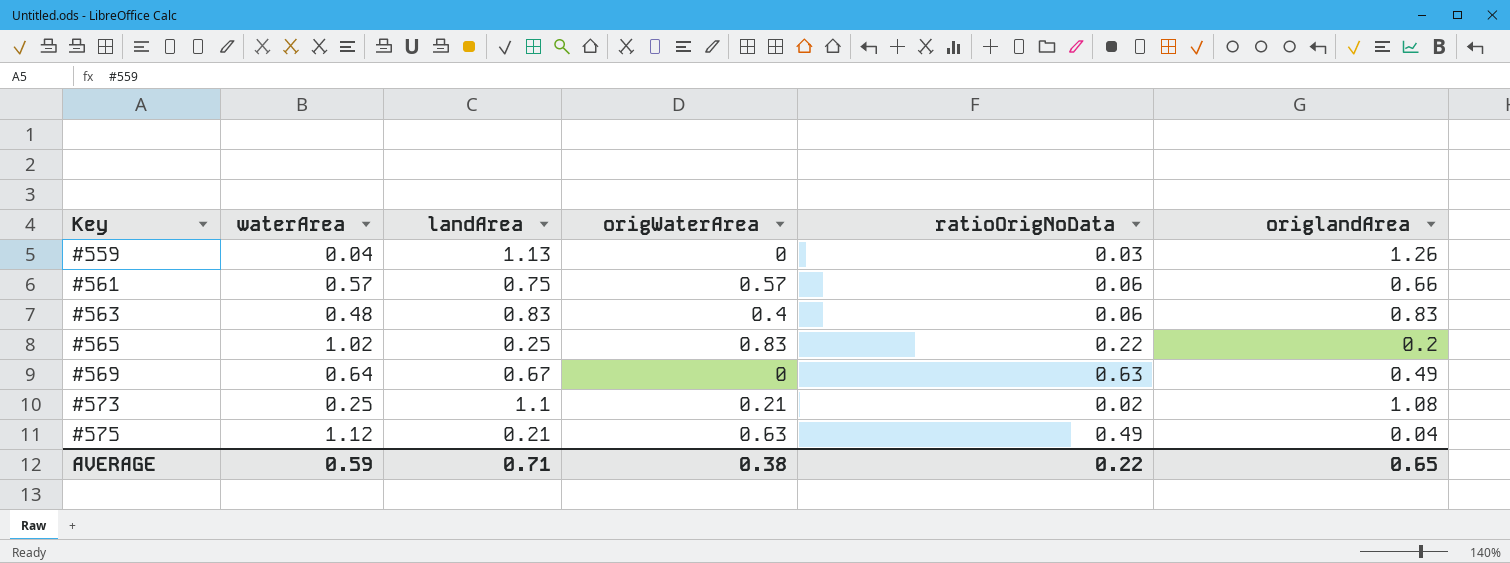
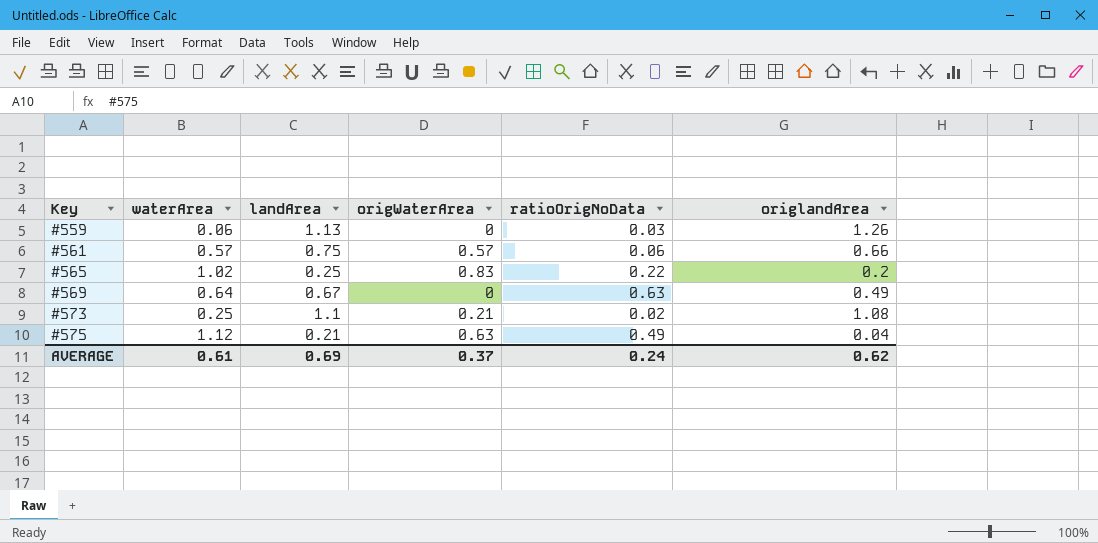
row #563: 0.48 | 0.83 | 0.4 | 0.06 | 0.83 -> none
#559 | waterArea: 0.04 -> 0.06
AVERAGE | waterArea: 0.59 -> 0.61
AVERAGE | landArea: 0.71 -> 0.69
AVERAGE | origWaterArea: 0.38 -> 0.37
AVERAGE | ratioOrigNoData: 0.22 -> 0.24
AVERAGE | origlandArea: 0.65 -> 0.62

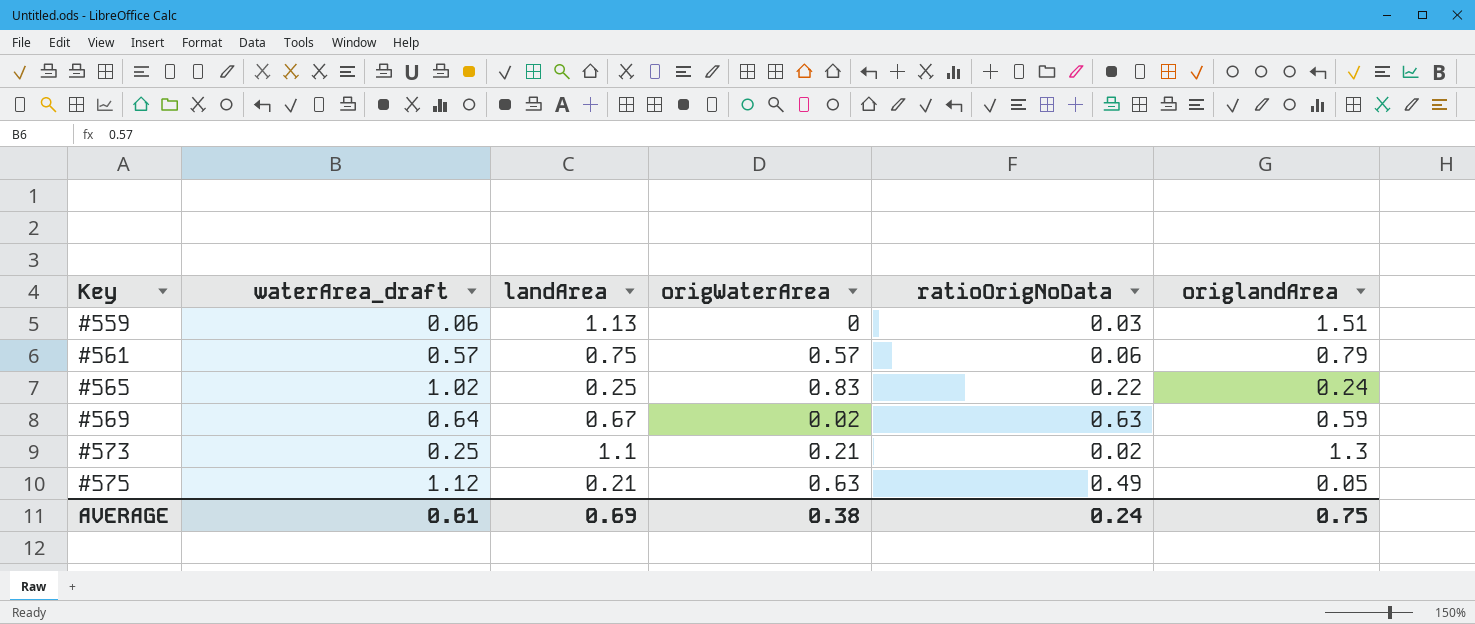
column name: waterArea -> waterArea_draft
#559 | origlandArea: 1.26 -> 1.51
#561 | origlandArea: 0.66 -> 0.79
#565 | origlandArea: 0.2 -> 0.24
#569 | origWaterArea: 0 -> 0.02
#569 | origlandArea: 0.49 -> 0.59
#573 | origlandArea: 1.08 -> 1.3
#575 | origlandArea: 0.04 -> 0.05
AVERAGE | origWaterArea: 0.37 -> 0.38
AVERAGE | origlandArea: 0.62 -> 0.75

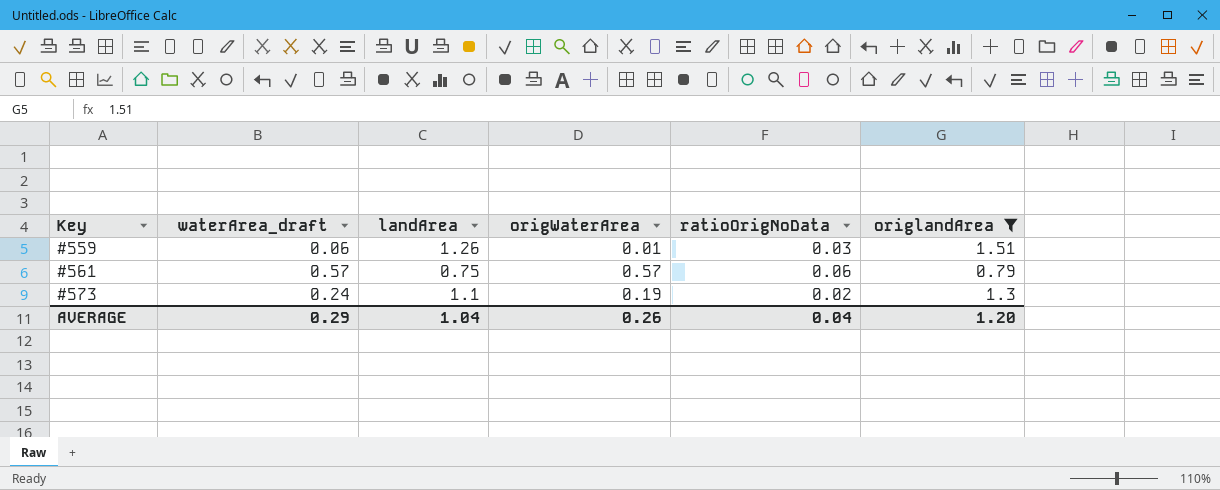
filter: none -> origlandArea >= 0.79
#559 | landArea: 1.13 -> 1.26
#559 | origWaterArea: 0 -> 0.01
#573 | waterArea_draft: 0.25 -> 0.24
#573 | origWaterArea: 0.21 -> 0.19
AVERAGE | waterArea_draft: 0.61 -> 0.29
AVERAGE | landArea: 0.69 -> 1.04
AVERAGE | origWaterArea: 0.38 -> 0.26
AVERAGE | ratioOrigNoData: 0.24 -> 0.04
AVERAGE | origlandArea: 0.75 -> 1.20

